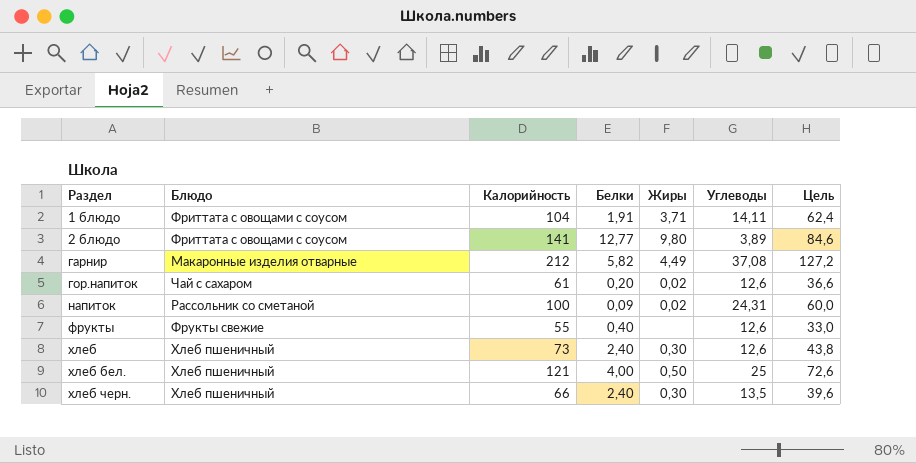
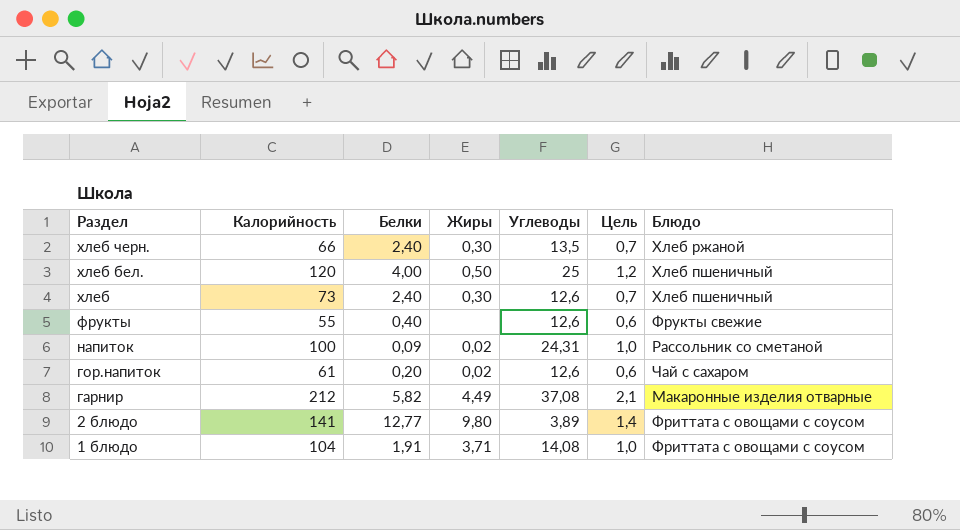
row order: Раздел ascending -> Раздел descending
column Цель | formula: [Калорийность] * 0,6 -> [Калорийность] * 0,01
column Блюдо | position: 2 -> 7
хлеб черн. | Блюдо: Хлеб пшеничный -> Хлеб ржаной
хлеб бел. | Калорийность: 121 -> 120
1 блюдо | Углеводы: 14,11 -> 14,08

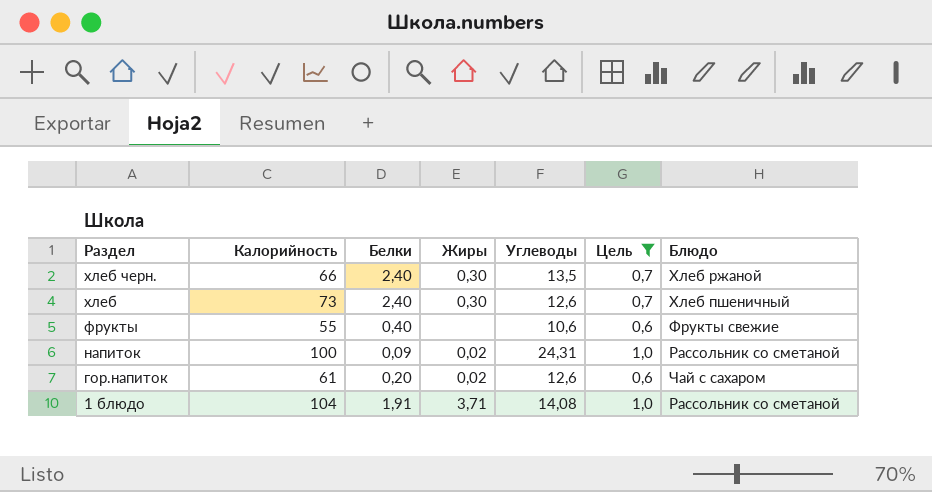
filter: none -> Цель <= 1,0
фрукты | Углеводы: 12,6 -> 10,6
1 блюдо | Блюдо: Фриттата с овощами с соусом -> Рассольник со сметаной

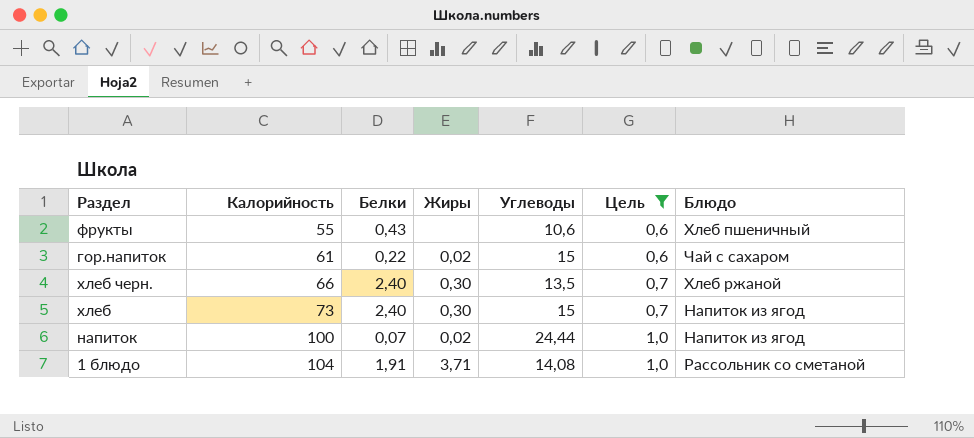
row order: Раздел descending -> Калорийность ascending
фрукты | Белки: 0,40 -> 0,43
фрукты | Блюдо: Фрукты свежие -> Хлеб пшеничный
гор.напиток | Белки: 0,20 -> 0,22
гор.напиток | Углеводы: 12,6 -> 15
хлеб | Углеводы: 12,6 -> 15
хлеб | Блюдо: Хлеб пшеничный -> Напиток из ягод
напиток | Белки: 0,09 -> 0,07
напиток | Углеводы: 24,31 -> 24,44
напиток | Блюдо: Рассольник со сметаной -> Напиток из ягод

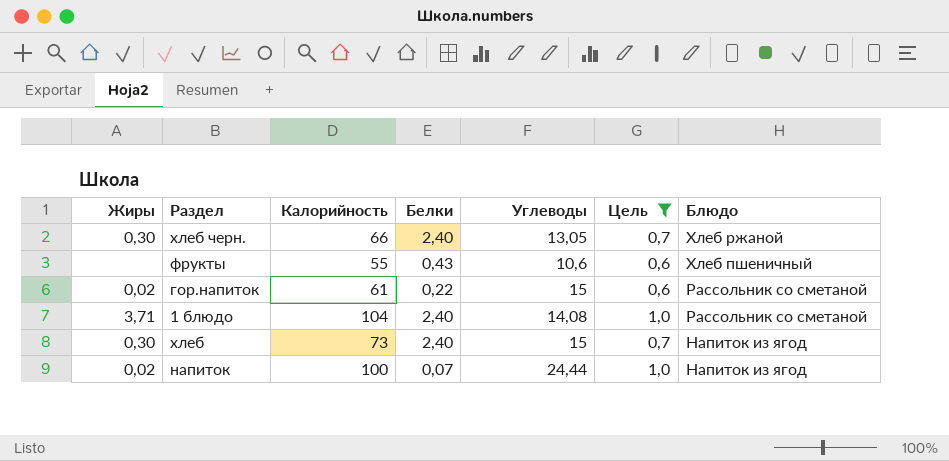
row order: Калорийность ascending -> Блюдо descending
column Жиры | position: 4 -> 1
хлеб черн. | Углеводы: 13,5 -> 13,05
гор.напиток | Блюдо: Чай с сахаром -> Рассольник со сметаной
1 блюдо | Белки: 1,91 -> 2,40

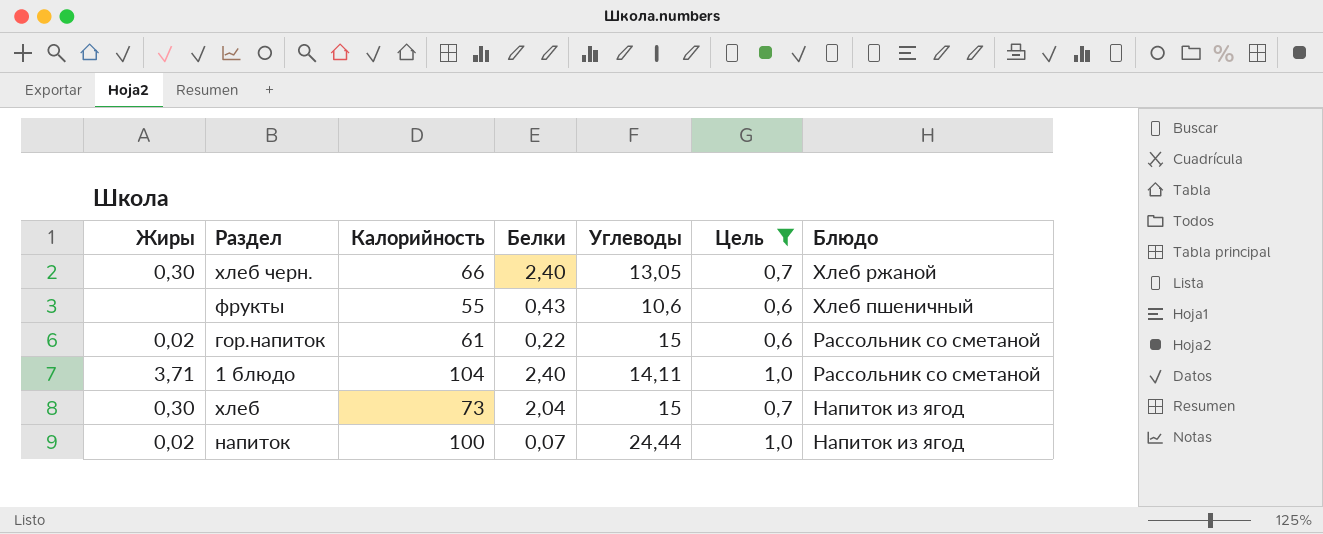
1 блюдо | Углеводы: 14,08 -> 14,11
хлеб | Белки: 2,40 -> 2,04

